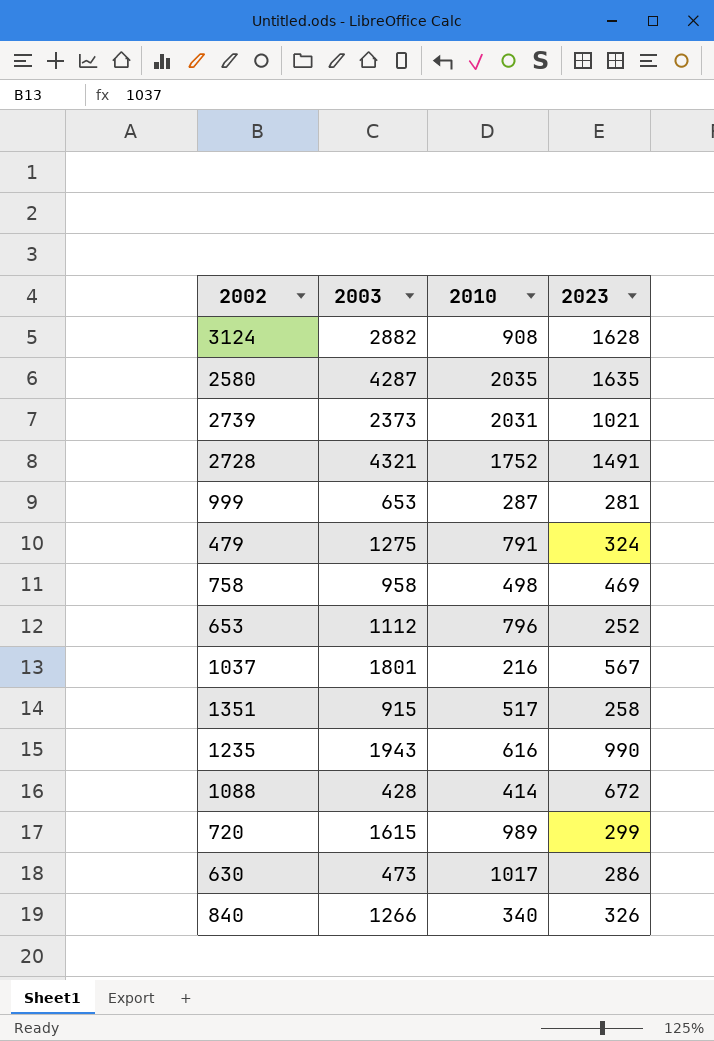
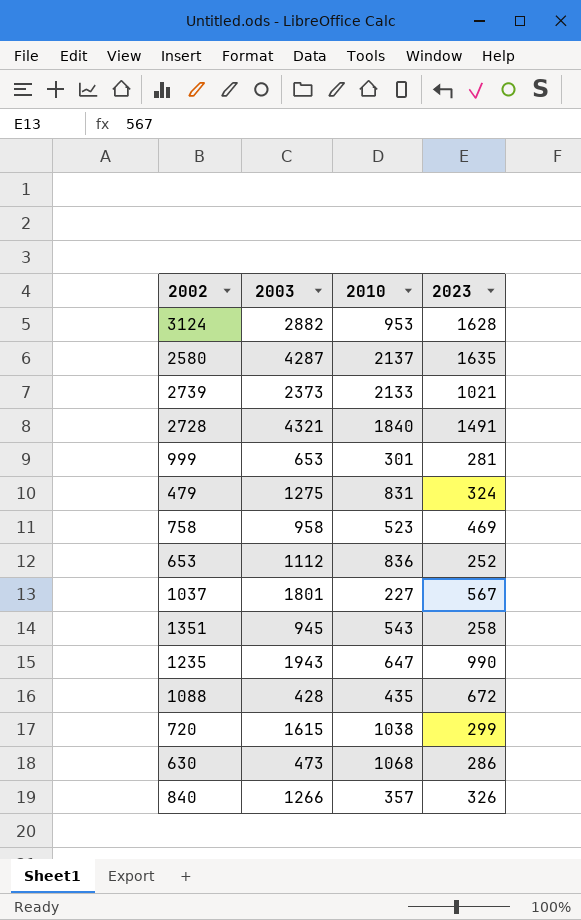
3124 | 2010: 908 -> 953
2580 | 2010: 2035 -> 2137
2739 | 2010: 2031 -> 2133
2728 | 2010: 1752 -> 1840
999 | 2010: 287 -> 301
479 | 2010: 791 -> 831
758 | 2010: 498 -> 523
653 | 2010: 796 -> 836
1037 | 2010: 216 -> 227
1351 | 2003: 915 -> 945
1351 | 2010: 517 -> 543
1235 | 2010: 616 -> 647
1088 | 2010: 414 -> 435
720 | 2010: 989 -> 1038
630 | 2010: 1017 -> 1068
840 | 2010: 340 -> 357

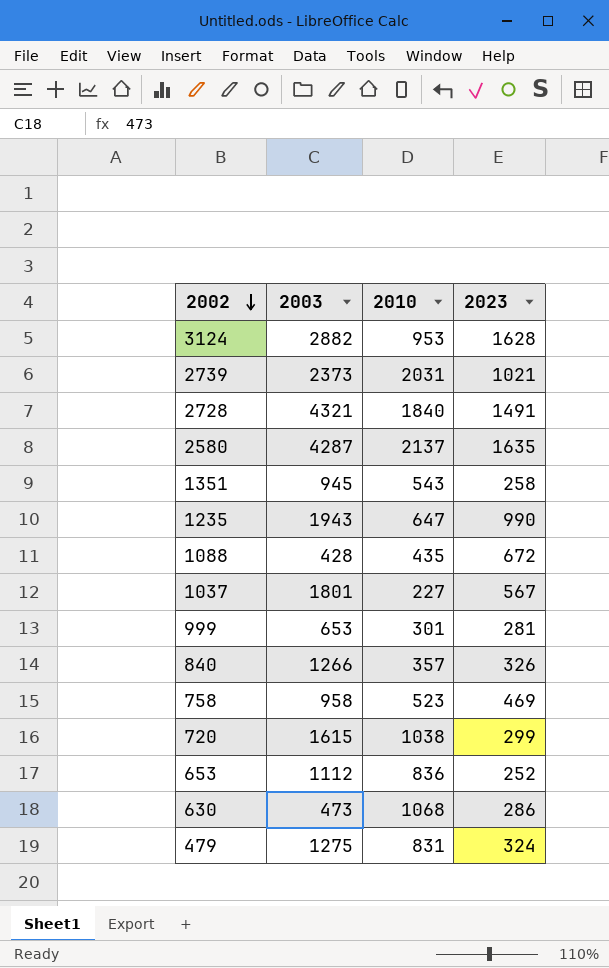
row order: none -> 2002 descending
2739 | 2010: 2133 -> 2031

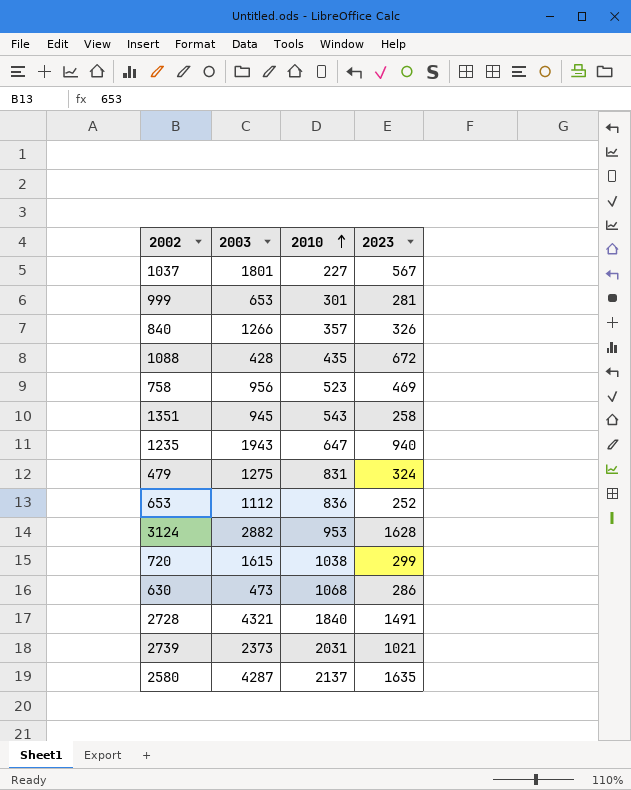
row order: 2002 descending -> 2010 ascending
758 | 2003: 958 -> 956
1235 | 2023: 990 -> 940

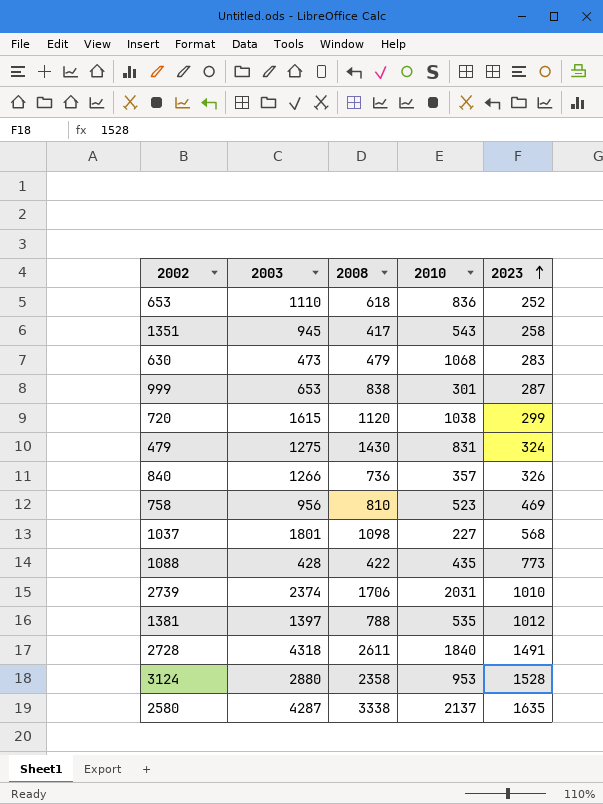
row order: 2010 ascending -> 2023 ascending
column 2008 | position: none -> 3
row 1235: 1943 | 647 | 940 -> none
653 | 2003: 1112 -> 1110
630 | 2023: 286 -> 283
999 | 2023: 281 -> 287
1037 | 2023: 567 -> 568
1088 | 2023: 672 -> 773
2739 | 2003: 2373 -> 2374
2739 | 2023: 1021 -> 1010
row 1381: none -> 1397 | 788 | 535 | 1012
2728 | 2003: 4321 -> 4318
3124 | 2003: 2882 -> 2880
3124 | 2023: 1628 -> 1528

